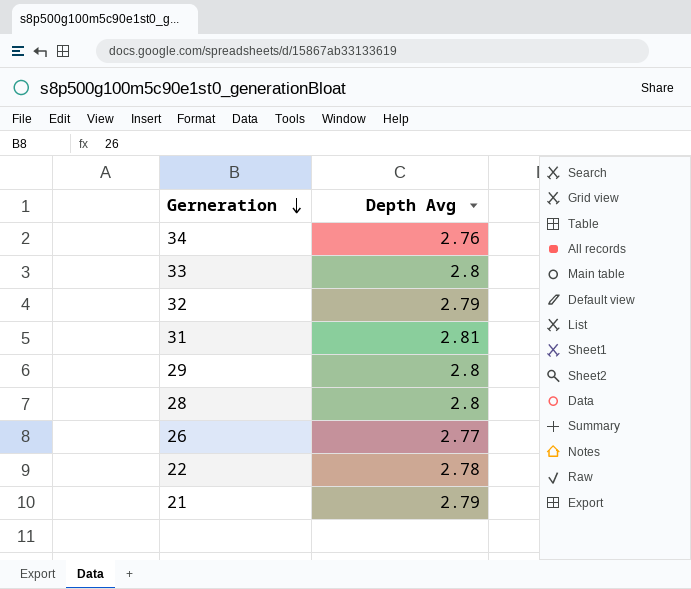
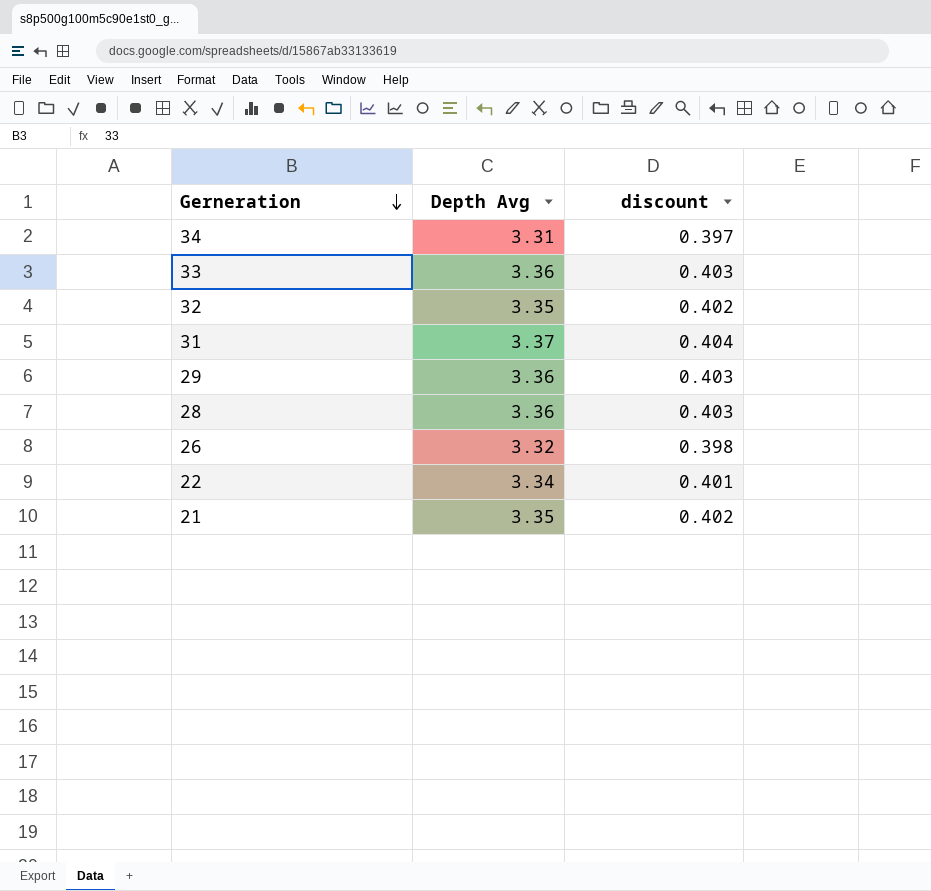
column discount | formula: none -> [Depth Avg] * 0.12
34 | Depth Avg: 2.76 -> 3.31
33 | Depth Avg: 2.8 -> 3.36
32 | Depth Avg: 2.79 -> 3.35
31 | Depth Avg: 2.81 -> 3.37
29 | Depth Avg: 2.8 -> 3.36
28 | Depth Avg: 2.8 -> 3.36
26 | Depth Avg: 2.77 -> 3.32
22 | Depth Avg: 2.78 -> 3.34
21 | Depth Avg: 2.79 -> 3.35

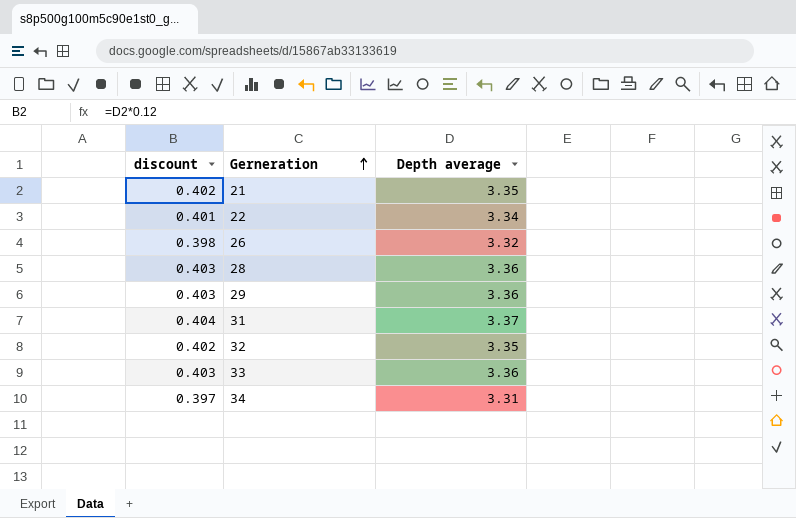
row order: Gerneration descending -> Gerneration ascending
column discount | position: 3 -> 1
column name: Depth Avg -> Depth average

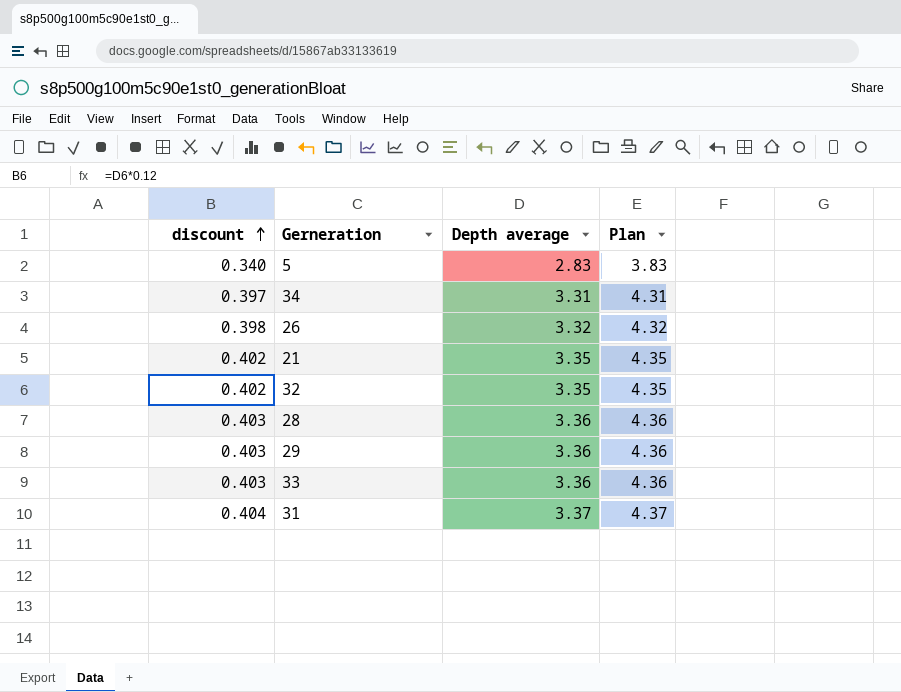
row order: Gerneration ascending -> discount ascending
column Plan | formula: none -> [Depth average] + 1
row 22: 0.401 | 3.34 -> none
row 5: none -> 0.340 | 2.83 | 3.83

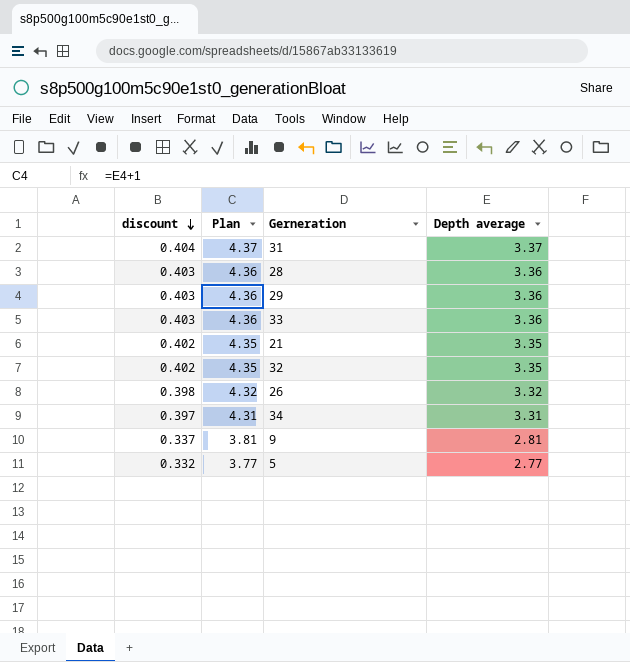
row order: discount ascending -> discount descending
column Plan | position: 4 -> 2
row 9: none -> 0.337 | 3.81 | 2.81
5 | discount: 0.340 -> 0.332
5 | Plan: 3.83 -> 3.77
5 | Depth average: 2.83 -> 2.77

